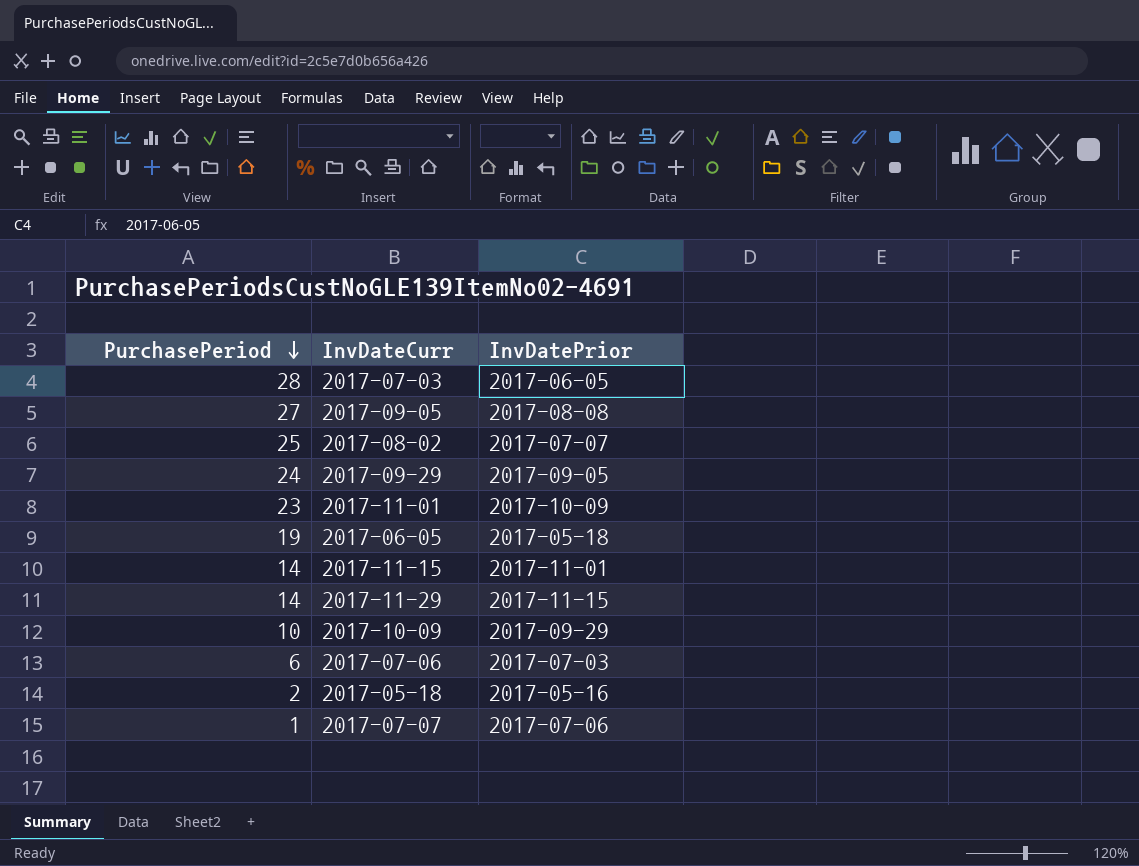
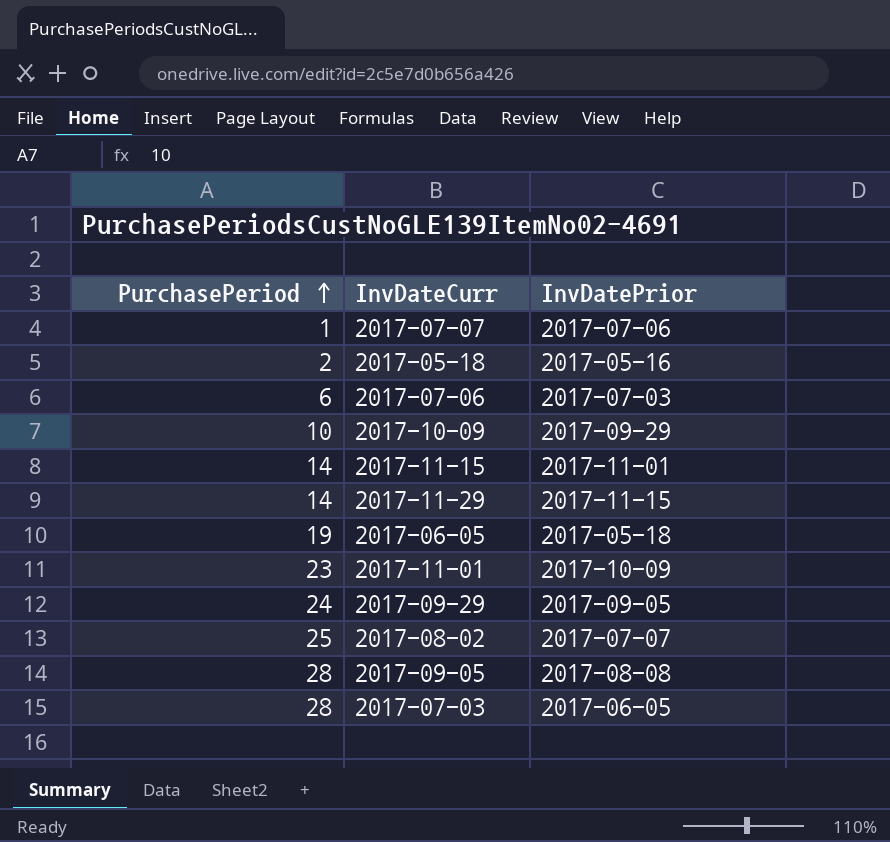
row order: PurchasePeriod descending -> PurchasePeriod ascending
2017-09-05 | PurchasePeriod: 27 -> 28

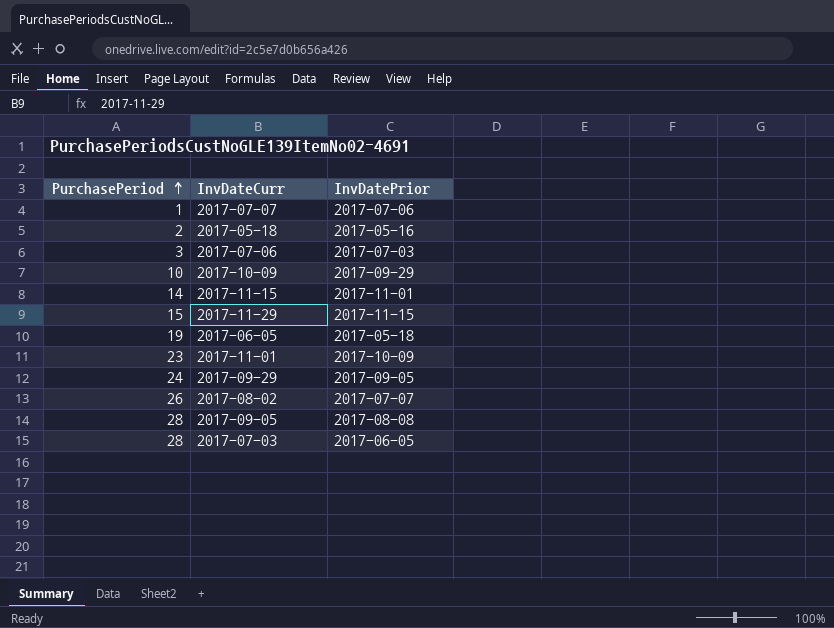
2017-07-06 | PurchasePeriod: 6 -> 3
2017-11-29 | PurchasePeriod: 14 -> 15
2017-08-02 | PurchasePeriod: 25 -> 26

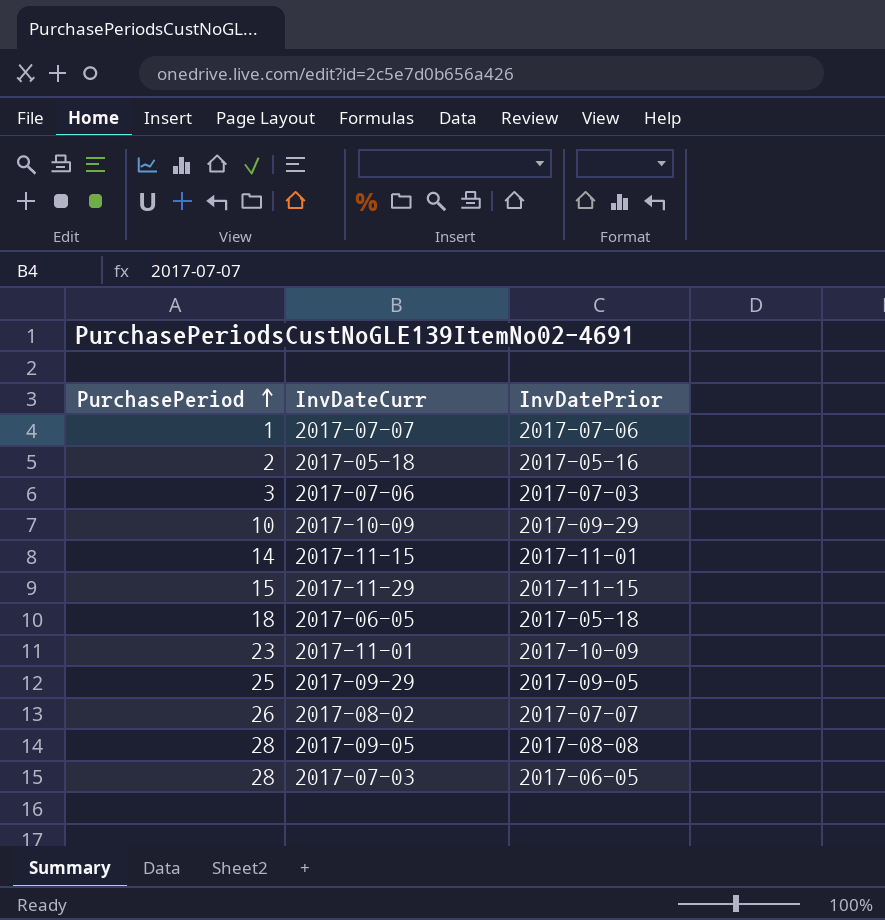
2017-06-05 | PurchasePeriod: 19 -> 18
2017-09-29 | PurchasePeriod: 24 -> 25

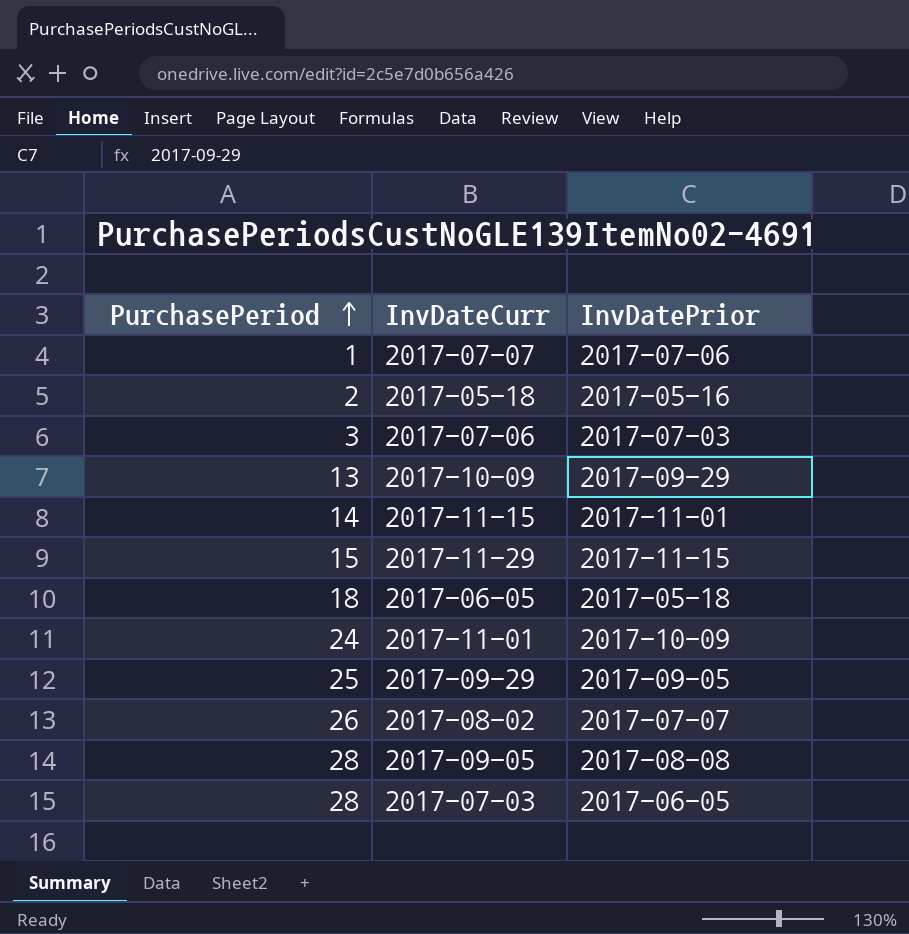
2017-10-09 | PurchasePeriod: 10 -> 13
2017-11-01 | PurchasePeriod: 23 -> 24

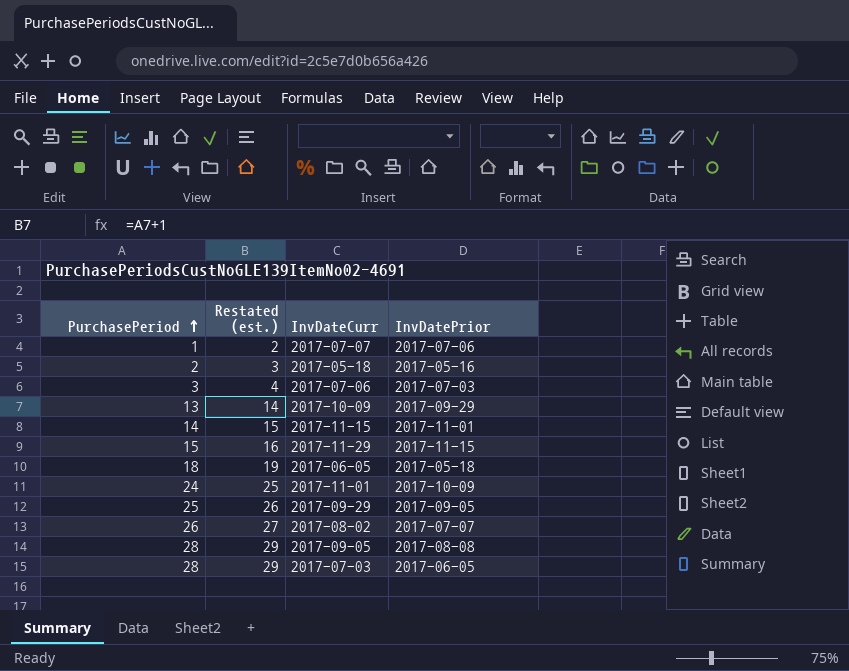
column Restated (est.) | formula: none -> [PurchasePeriod] + 1

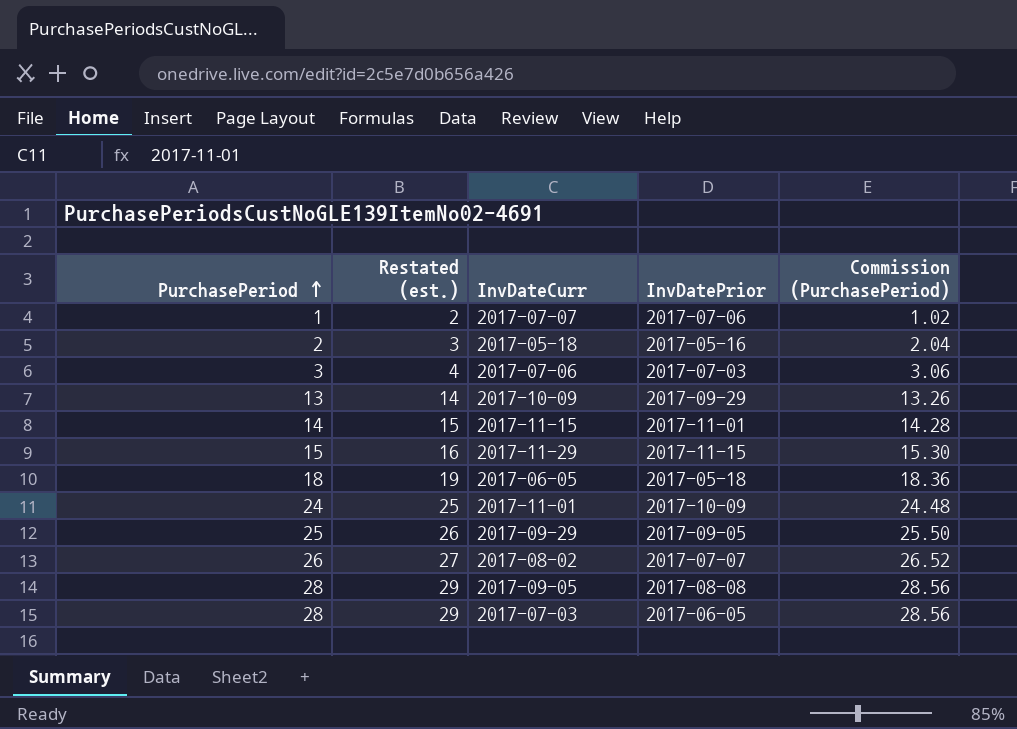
column Commission (PurchasePeriod) | formula: none -> [PurchasePeriod] * 1.02

